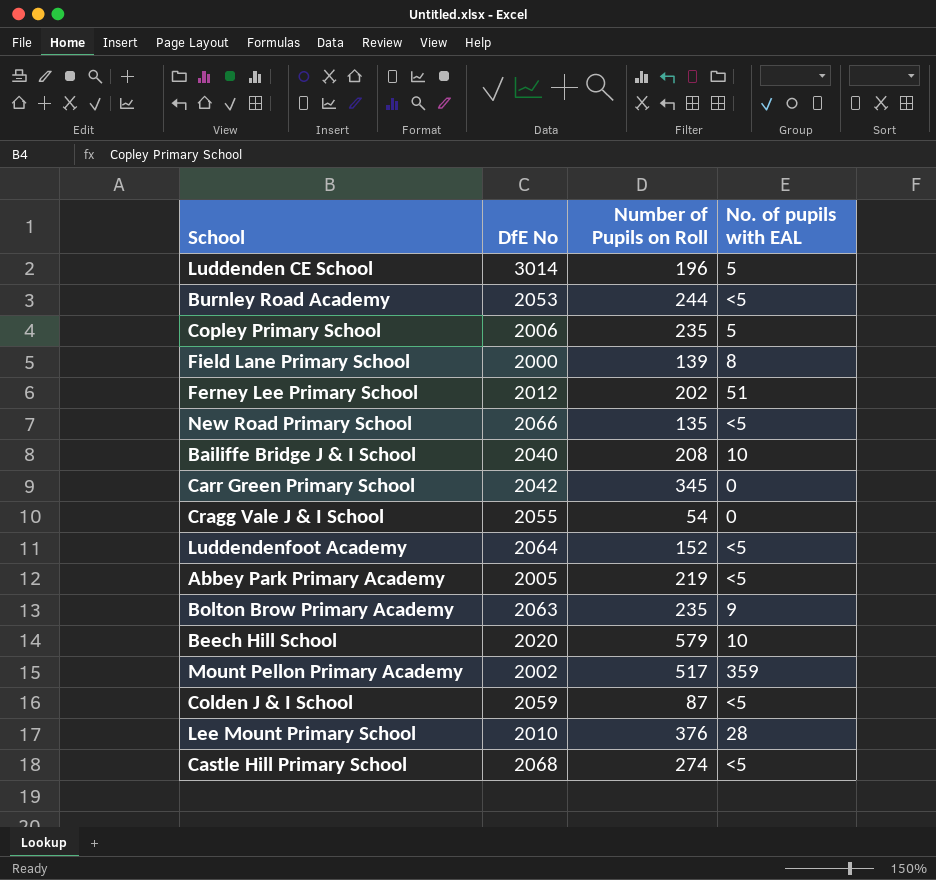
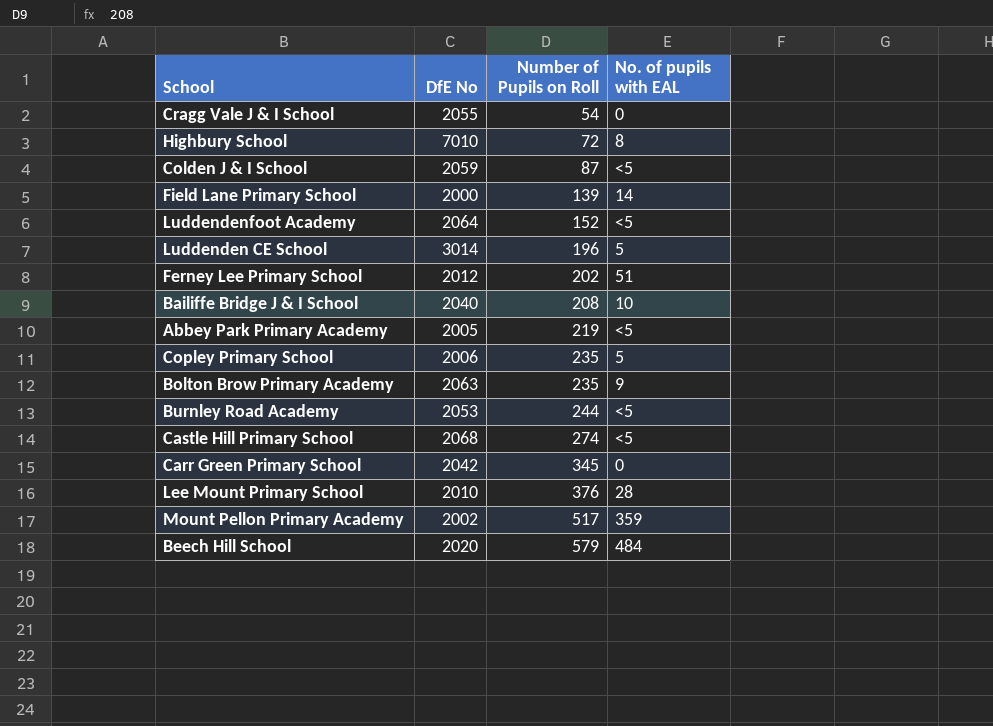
row order: none -> Number of Pupils on Roll ascending
row New Road Primary School: 2066 | 135 | <5 -> none
row Highbury School: none -> 7010 | 72 | 8
Field Lane Primary School | No. of pupils with EAL: 8 -> 14
Beech Hill School | No. of pupils with EAL: 10 -> 484

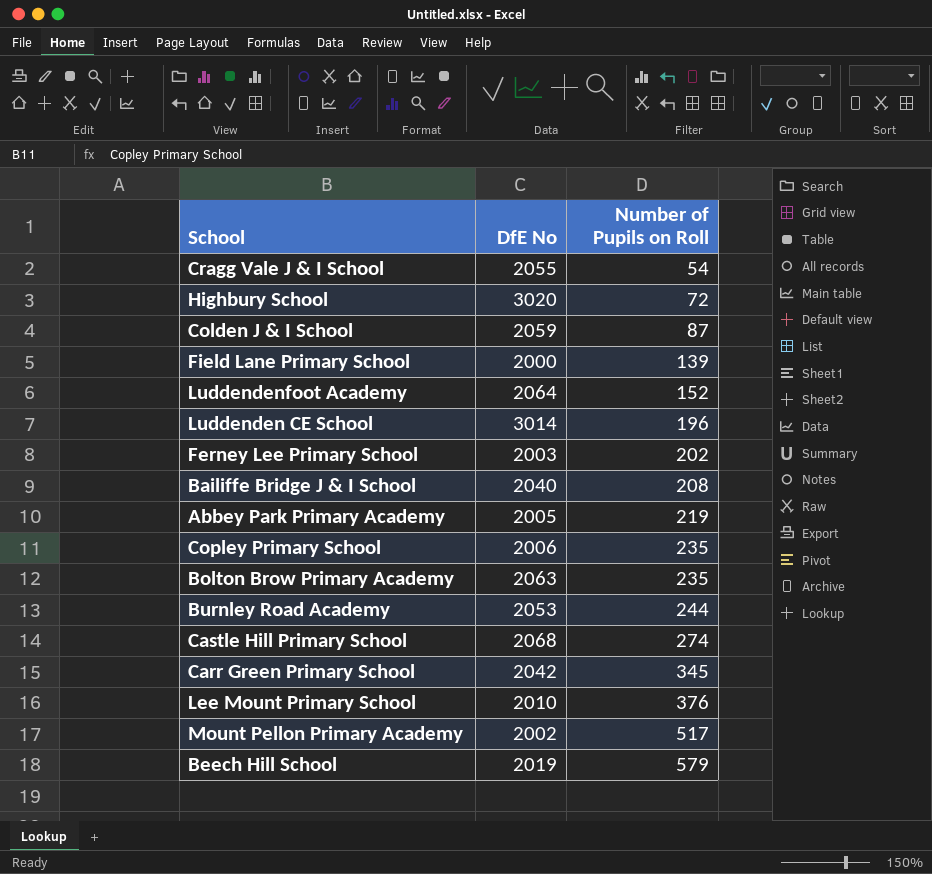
column No. of pupils with EAL | position: 4 -> none
Highbury School | DfE No: 7010 -> 3020
Ferney Lee Primary School | DfE No: 2012 -> 2003
Beech Hill School | DfE No: 2020 -> 2019

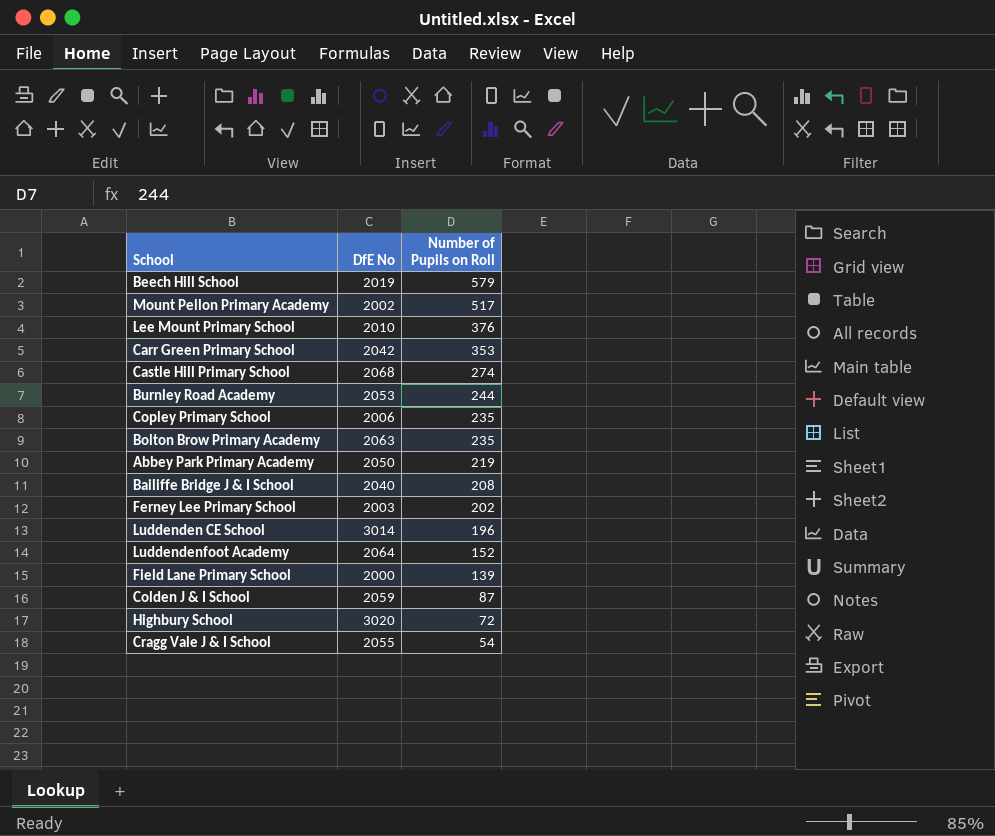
row order: Number of Pupils on Roll ascending -> Number of Pupils on Roll descending
Carr Green Primary School | Number of Pupils on Roll: 345 -> 353
Abbey Park Primary Academy | DfE No: 2005 -> 2050

